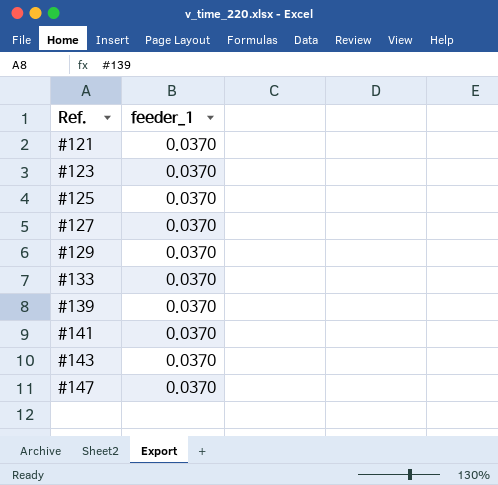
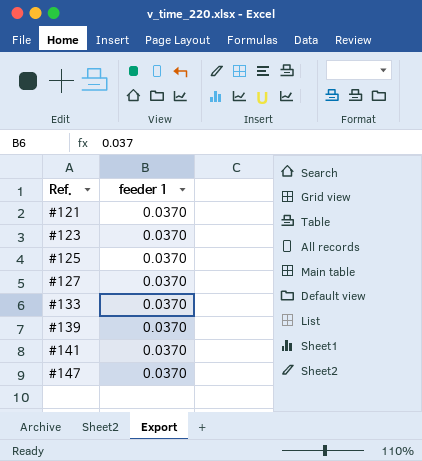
column name: feeder_1 -> feeder 1
row #129: 0.0370 -> none
row #143: 0.0370 -> none

